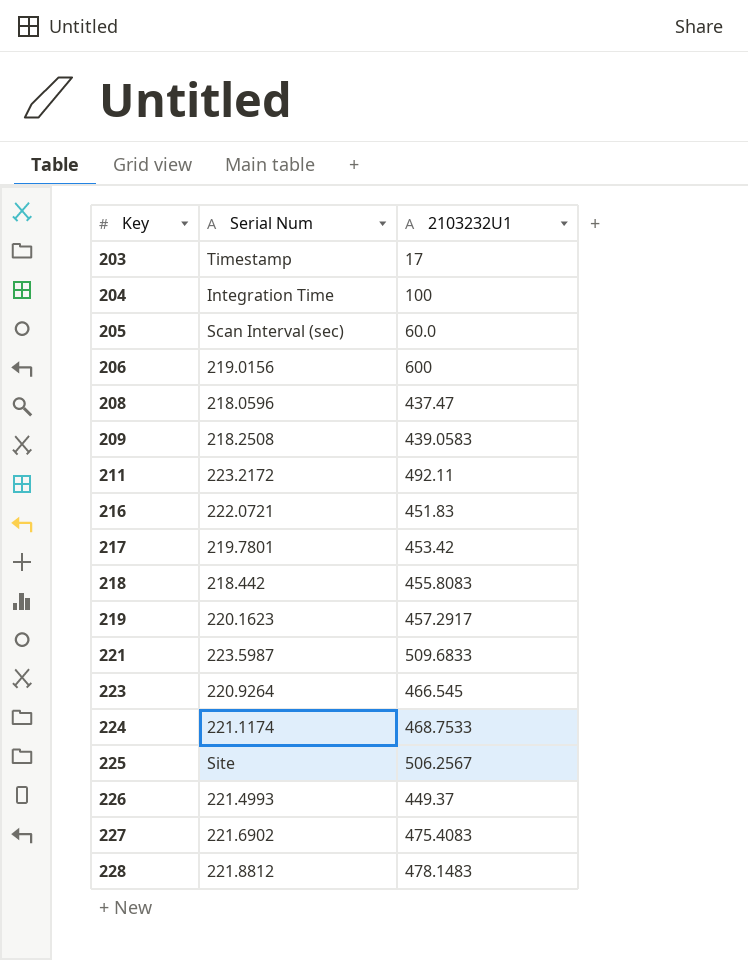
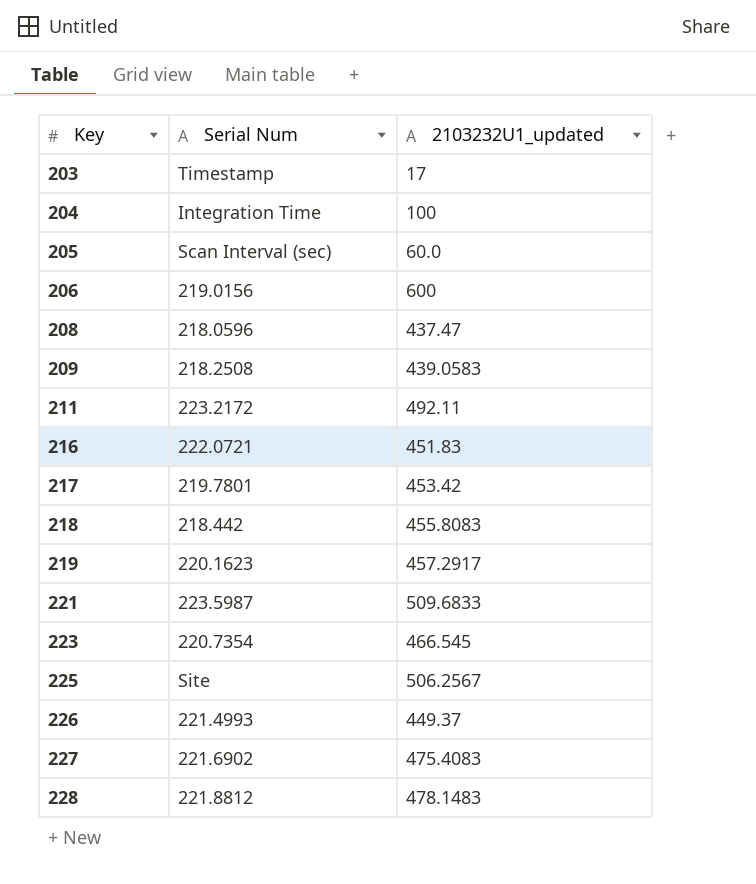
column name: 2103232U1 -> 2103232U1_updated
row 224: 221.1174 | 468.7533 -> none
223 | Serial Num: 220.9264 -> 220.7354

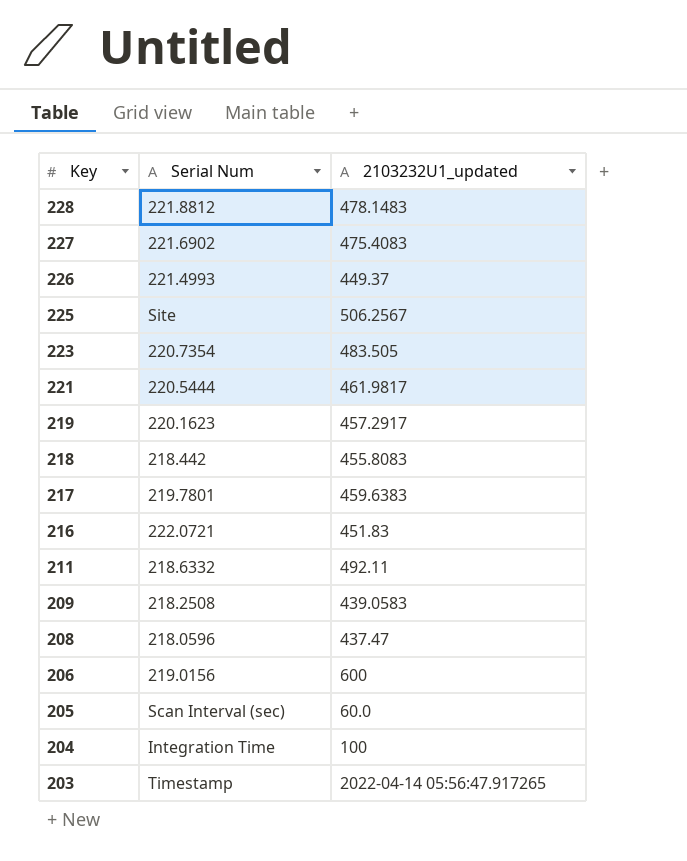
row order: Key ascending -> Key descending
223 | 2103232U1_updated: 466.545 -> 483.505
221 | Serial Num: 223.5987 -> 220.5444
221 | 2103232U1_updated: 509.6833 -> 461.9817
217 | 2103232U1_updated: 453.42 -> 459.6383
211 | Serial Num: 223.2172 -> 218.6332
203 | 2103232U1_updated: 17 -> 2022-04-14 05:56:47.917265

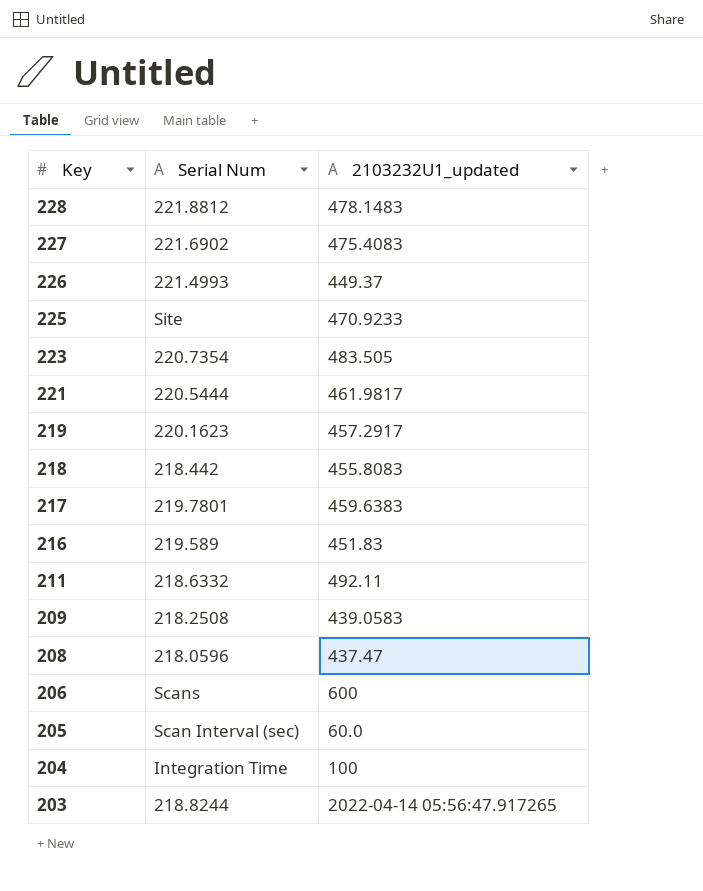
225 | 2103232U1_updated: 506.2567 -> 470.9233
216 | Serial Num: 222.0721 -> 219.589
206 | Serial Num: 219.0156 -> Scans
203 | Serial Num: Timestamp -> 218.8244

